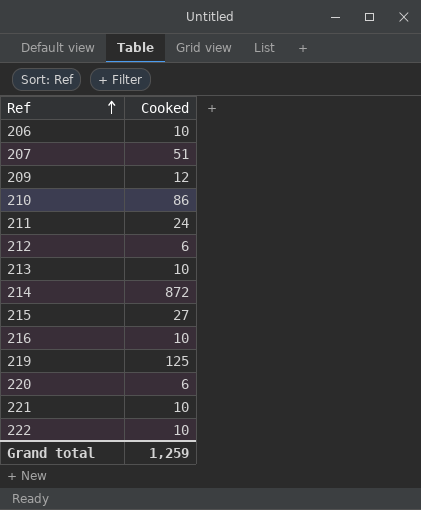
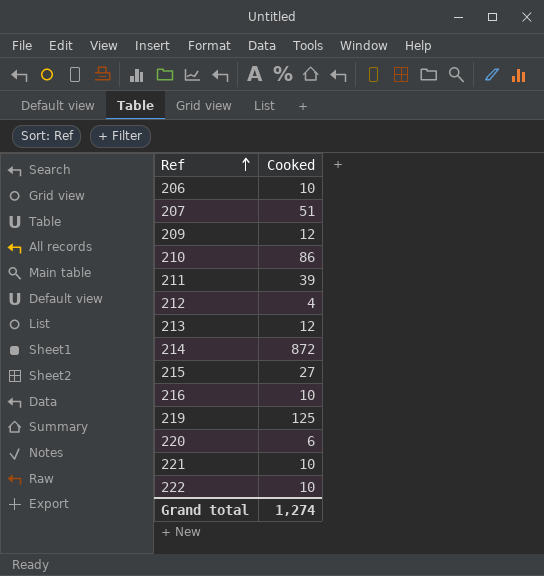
211 | Cooked: 24 -> 39
212 | Cooked: 6 -> 4
213 | Cooked: 10 -> 12
Grand total | Cooked: 1,259 -> 1,274

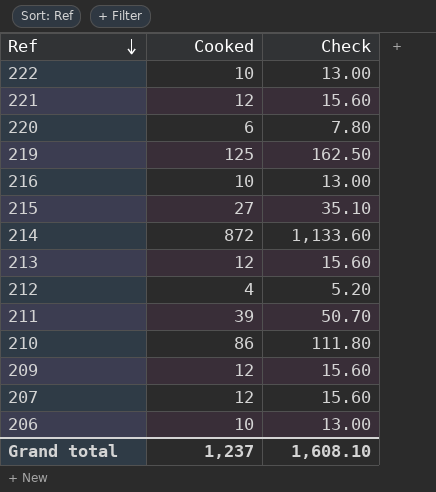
row order: Ref ascending -> Ref descending
column Check | formula: none -> [Cooked] * 1.3
221 | Cooked: 10 -> 12
207 | Cooked: 51 -> 12
Grand total | Cooked: 1,274 -> 1,237

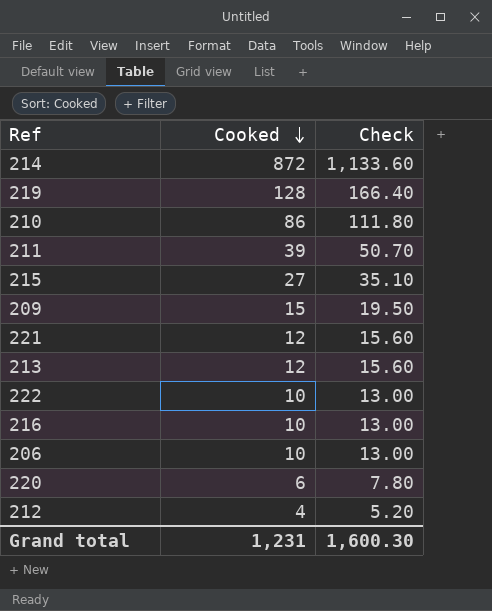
row order: Ref descending -> Cooked descending
row 207: 12 | 15.60 -> none
219 | Cooked: 125 -> 128
219 | Check: 162.50 -> 166.40
209 | Cooked: 12 -> 15
209 | Check: 15.60 -> 19.50
Grand total | Cooked: 1,237 -> 1,231
Grand total | Check: 1,608.10 -> 1,600.30

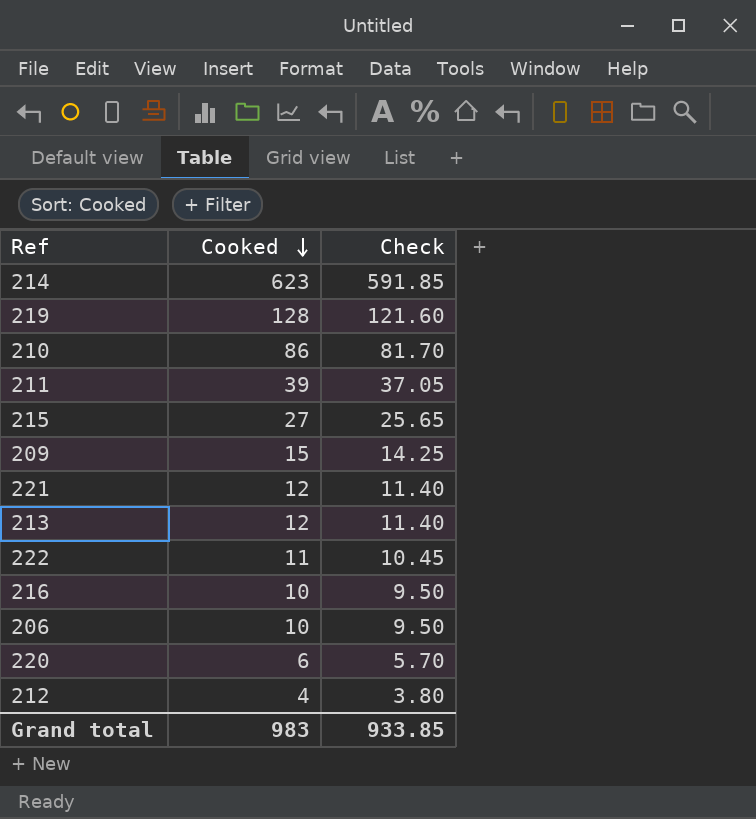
column Check | formula: [Cooked] * 1.3 -> [Cooked] * 0.95
214 | Cooked: 872 -> 623
222 | Cooked: 10 -> 11
Grand total | Cooked: 1,231 -> 983
Grand total | Check: 1,600.30 -> 933.85

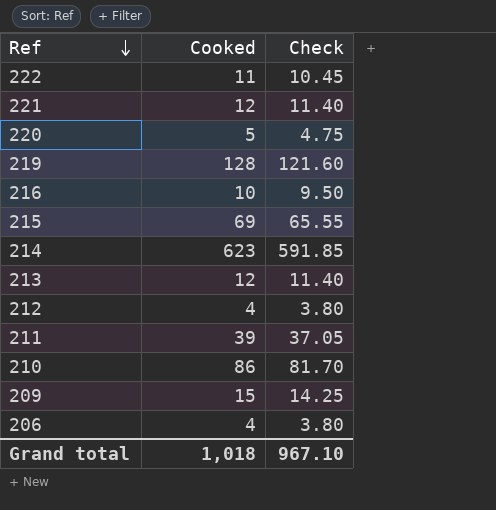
row order: Cooked descending -> Ref descending
220 | Cooked: 6 -> 5
220 | Check: 5.70 -> 4.75
215 | Cooked: 27 -> 69
215 | Check: 25.65 -> 65.55
206 | Cooked: 10 -> 4
206 | Check: 9.50 -> 3.80
Grand total | Cooked: 983 -> 1,018
Grand total | Check: 933.85 -> 967.10

